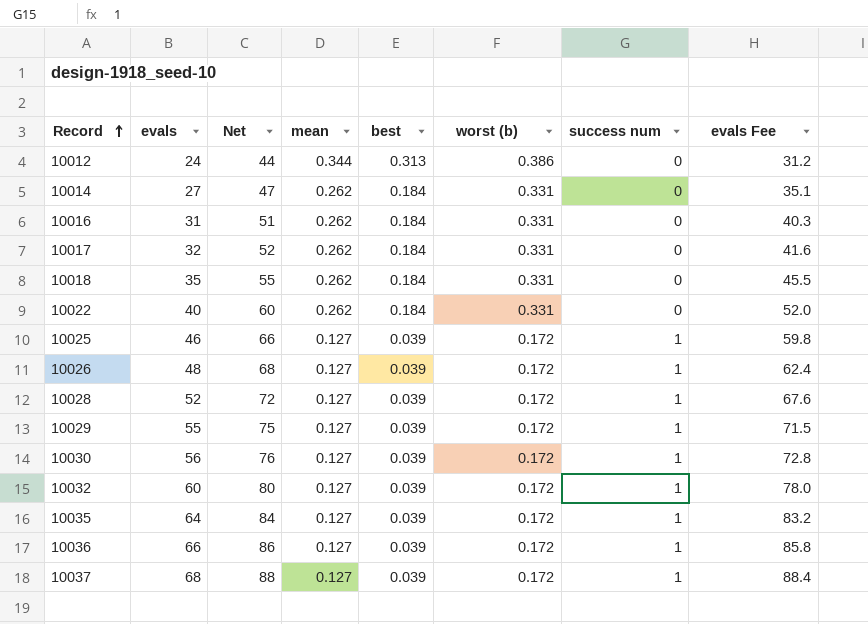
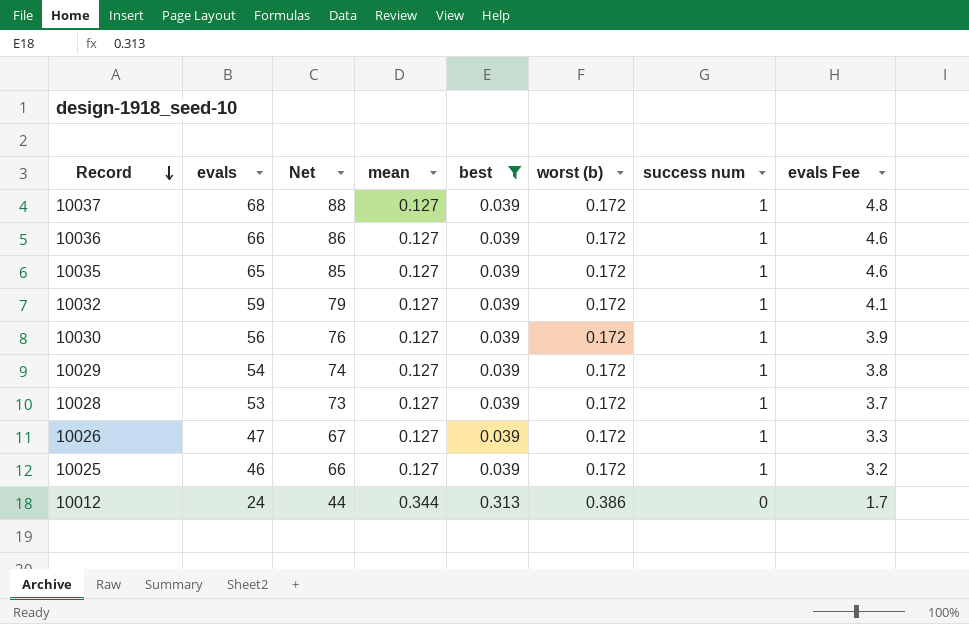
filter: none -> best != 0.184
row order: Record ascending -> Record descending
column evals Fee | formula: [evals] * 1.3 -> [evals] * 0.07
10035 | evals: 64 -> 65
10035 | Net: 84 -> 85
10032 | evals: 60 -> 59
10032 | Net: 80 -> 79
10029 | evals: 55 -> 54
10029 | Net: 75 -> 74
10028 | evals: 52 -> 53
10028 | Net: 72 -> 73
10026 | evals: 48 -> 47
10026 | Net: 68 -> 67

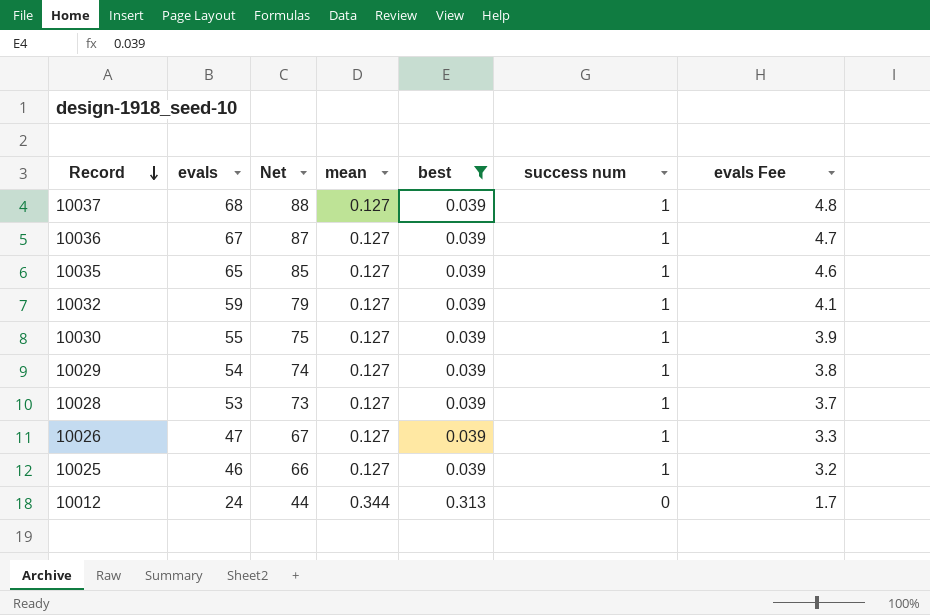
column worst (b) | position: 6 -> none
10036 | evals: 66 -> 67
10036 | Net: 86 -> 87
10036 | evals Fee: 4.6 -> 4.7
10030 | evals: 56 -> 55
10030 | Net: 76 -> 75

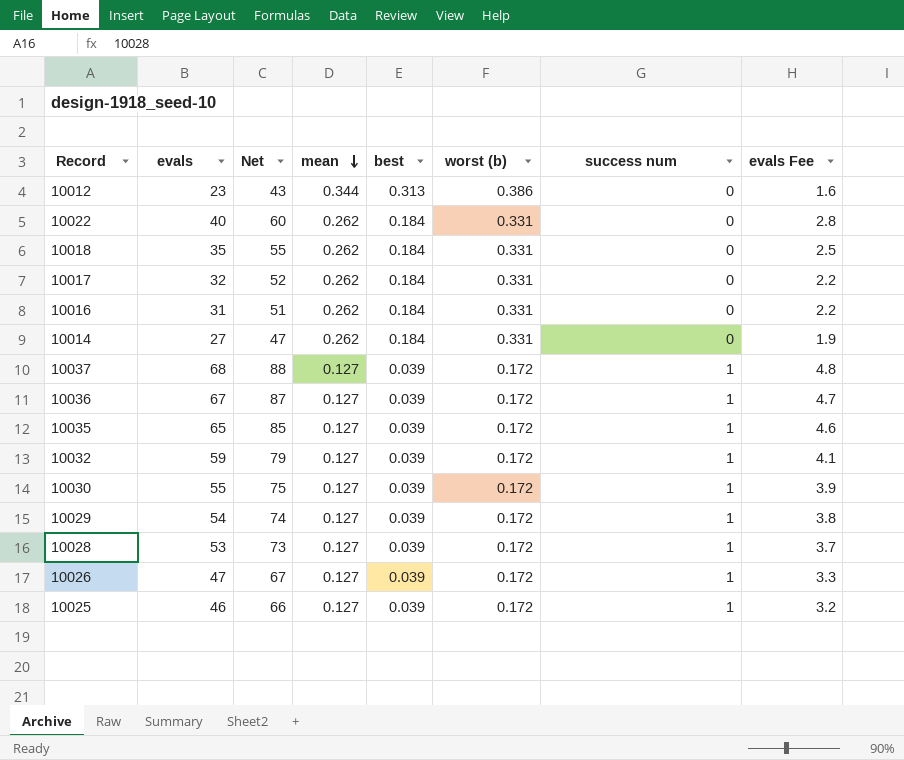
filter: best != 0.184 -> none
row order: Record descending -> mean descending
column worst (b) | position: none -> 6
10012 | evals: 24 -> 23
10012 | Net: 44 -> 43
10012 | evals Fee: 1.7 -> 1.6

